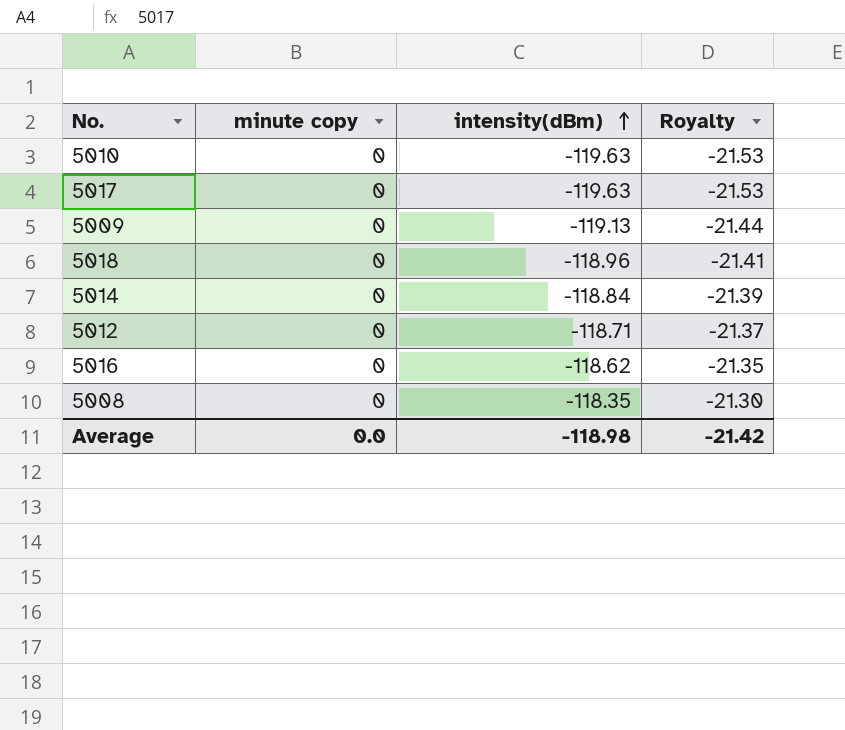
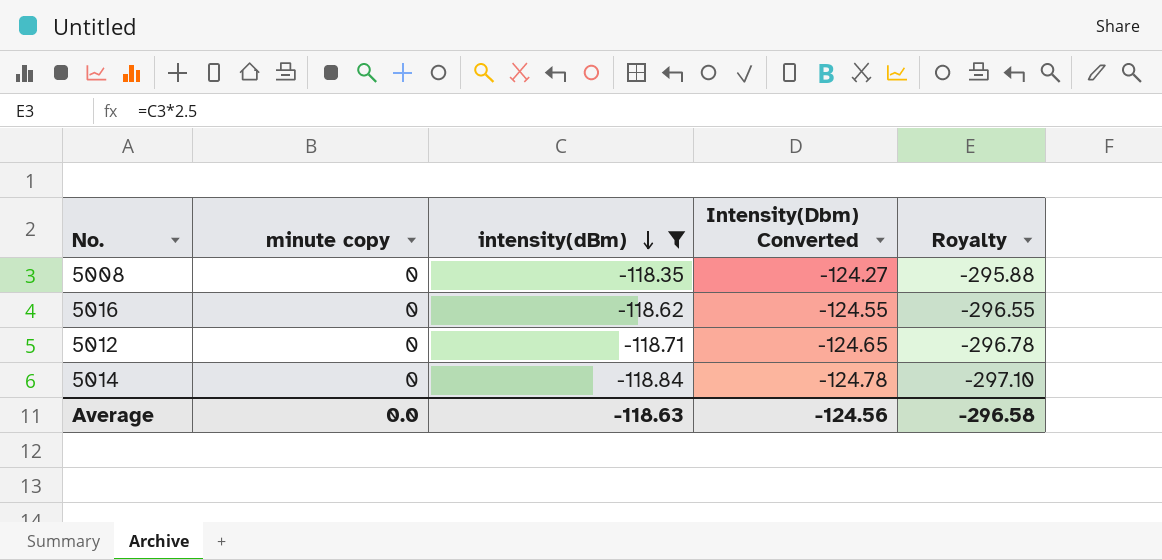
filter: none -> intensity(dBm) >= -118.84
row order: intensity(dBm) ascending -> intensity(dBm) descending
column Intensity(Dbm) Converted | formula: none -> [intensity(dBm)] * 1.05
column Royalty | formula: [intensity(dBm)] * 0.18 -> [intensity(dBm)] * 2.5
Average | intensity(dBm): -118.98 -> -118.63
Average | Royalty: -21.42 -> -296.58

